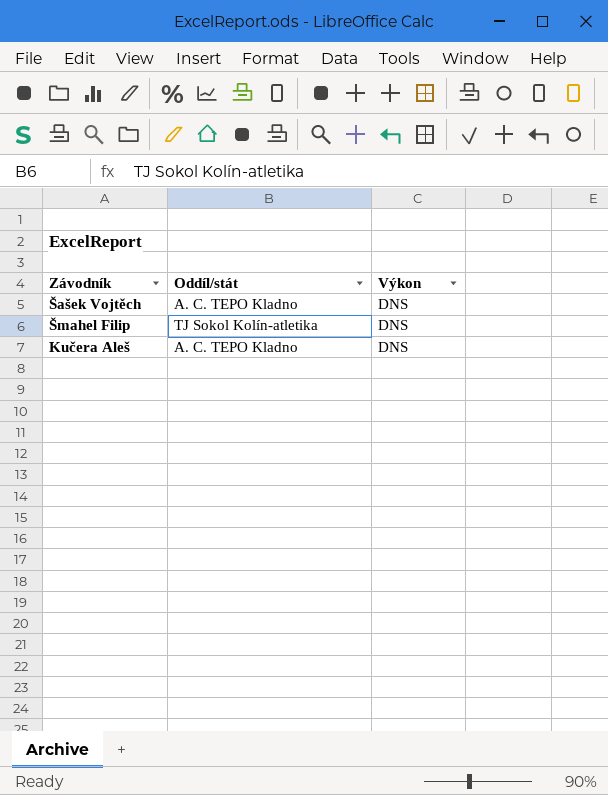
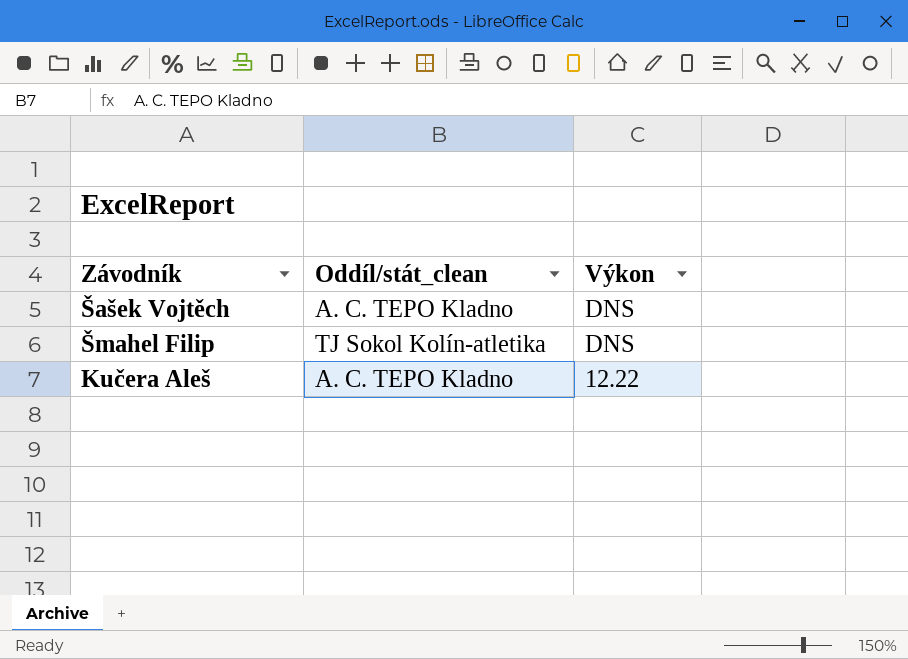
column name: Oddíl/stát -> Oddíl/stát_clean
Kučera Aleš | Výkon: DNS -> 12.22

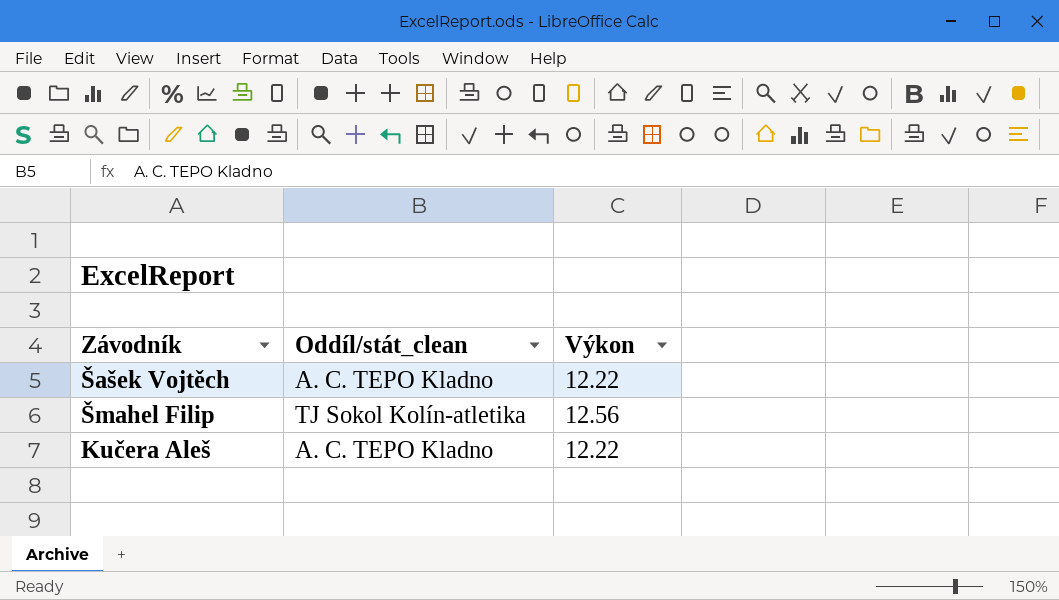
Šašek Vojtěch | Výkon: DNS -> 12.22
Šmahel Filip | Výkon: DNS -> 12.56

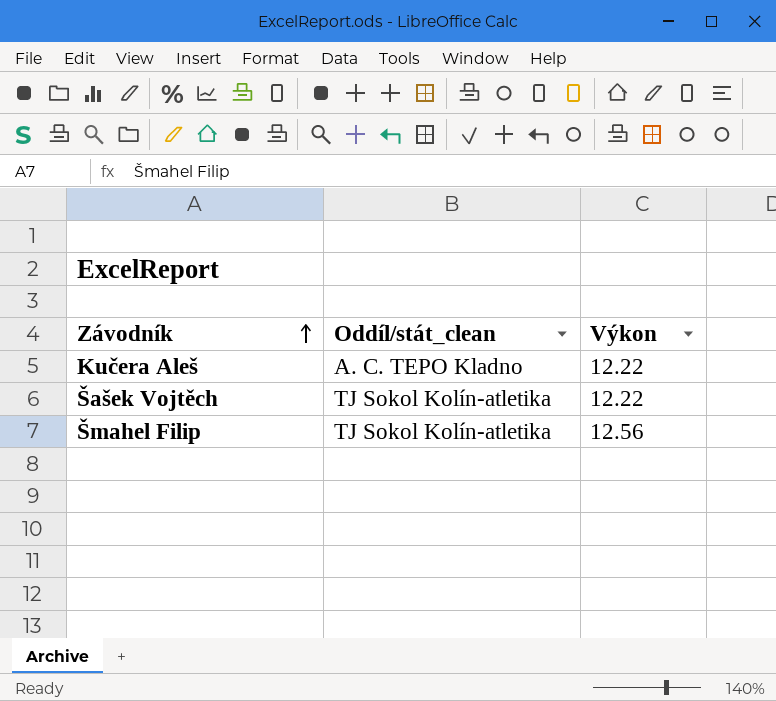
row order: none -> Závodník ascending
Šašek Vojtěch | Oddíl/stát_clean: A. C. TEPO Kladno -> TJ Sokol Kolín-atletika

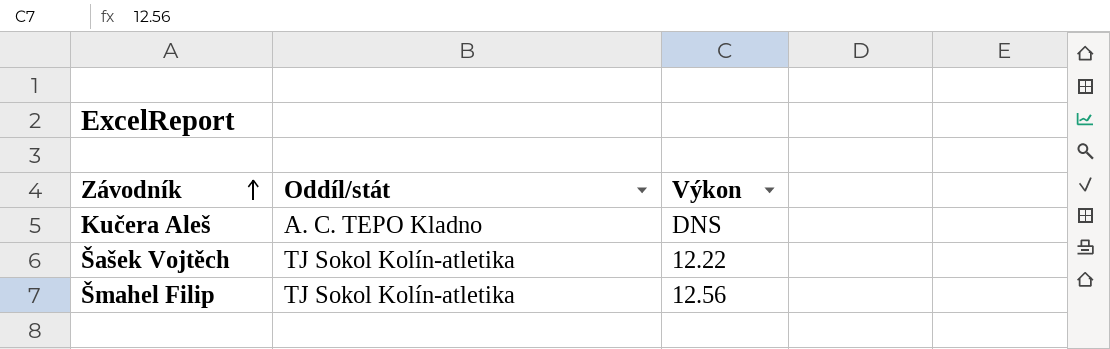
column name: Oddíl/stát_clean -> Oddíl/stát
Kučera Aleš | Výkon: 12.22 -> DNS

